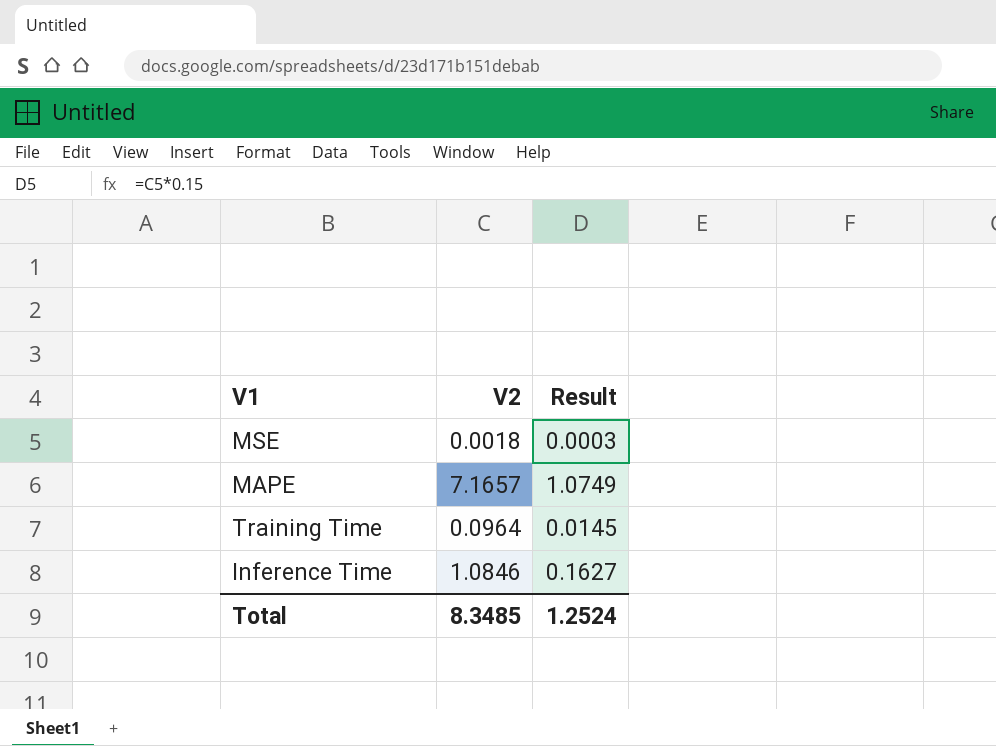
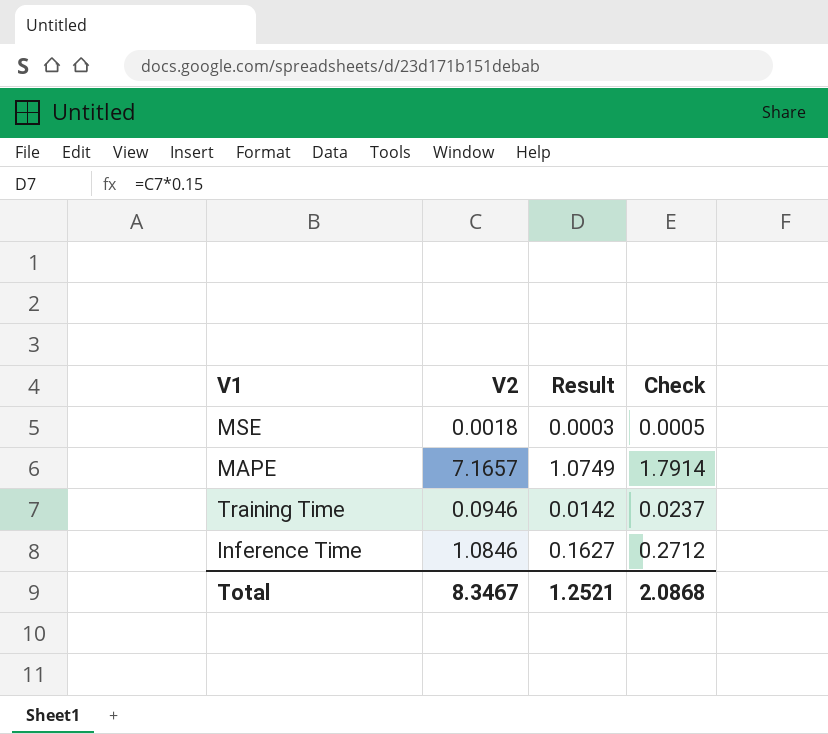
column Check | formula: none -> [V2] * 0.25
Training Time | V2: 0.0964 -> 0.0946
Training Time | Result: 0.0145 -> 0.0142
Total | V2: 8.3485 -> 8.3467
Total | Result: 1.2524 -> 1.2521

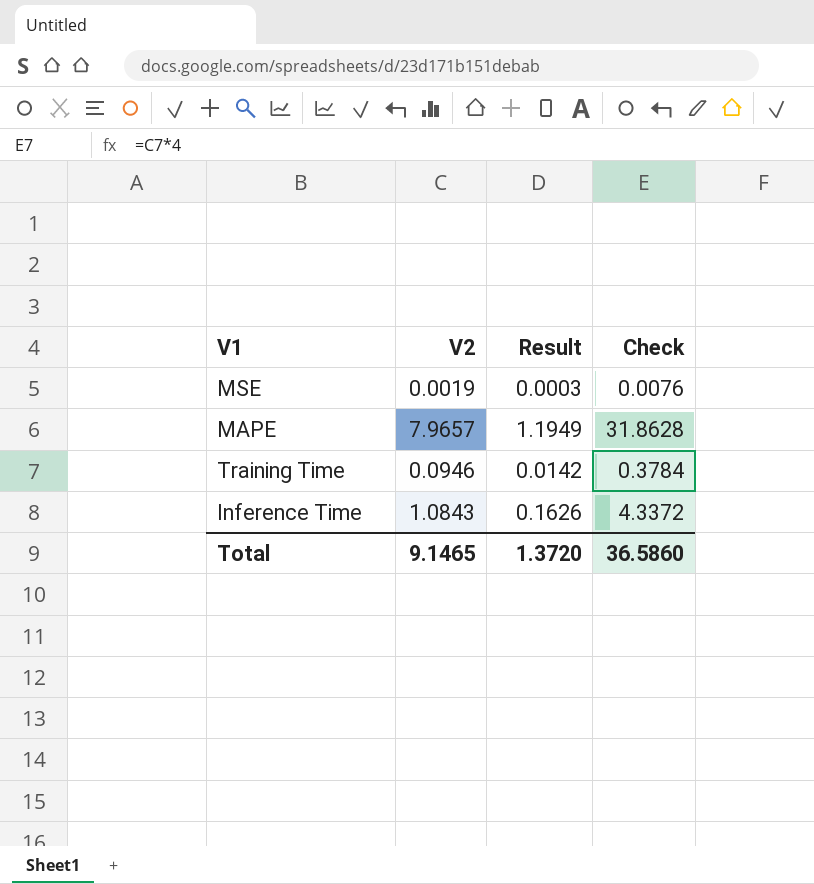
column Check | formula: [V2] * 0.25 -> [V2] * 4
MSE | V2: 0.0018 -> 0.0019
MAPE | V2: 7.1657 -> 7.9657
MAPE | Result: 1.0749 -> 1.1949
Inference Time | V2: 1.0846 -> 1.0843
Inference Time | Result: 0.1627 -> 0.1626
Total | V2: 8.3467 -> 9.1465
Total | Result: 1.2521 -> 1.3720
Total | Check: 2.0868 -> 36.5860

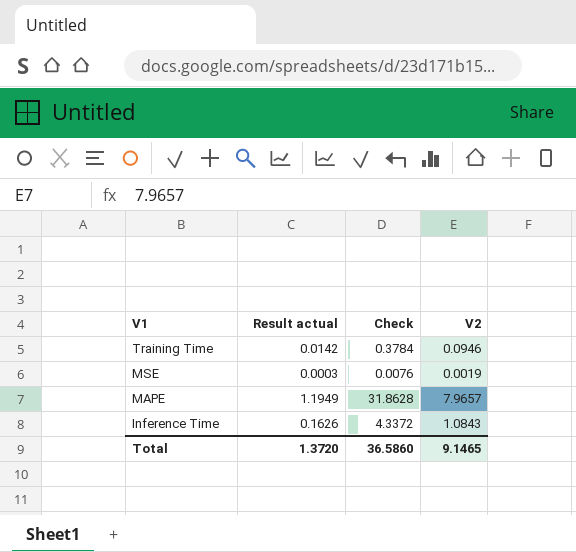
row order: none -> V1 descending
column name: Result -> Result actual
column V2 | position: 2 -> 4

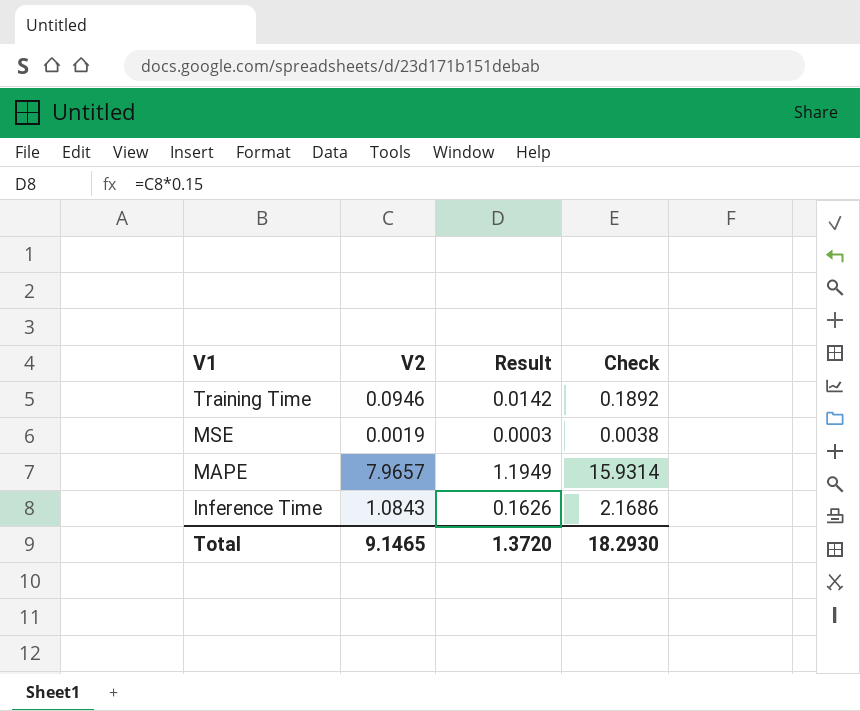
column V2 | position: 4 -> 2
column name: Result actual -> Result
column Check | formula: [V2] * 4 -> [V2] * 2
Total | Check: 36.5860 -> 18.2930

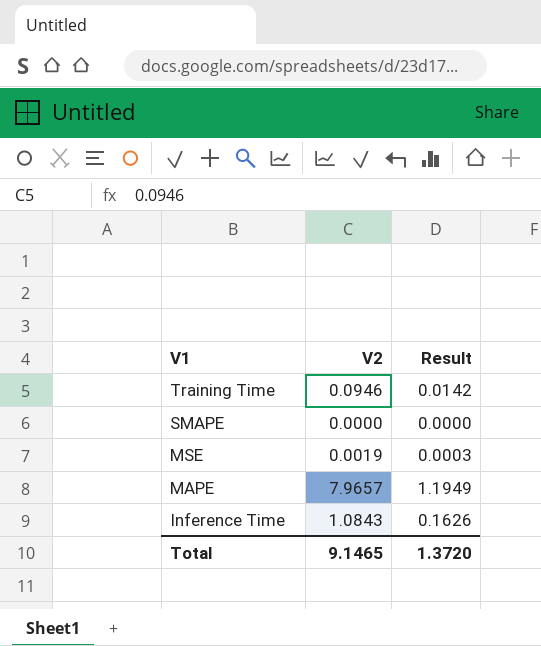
column Check | formula: [V2] * 2 -> none
row SMAPE: none -> 0.0000 | 0.0000

